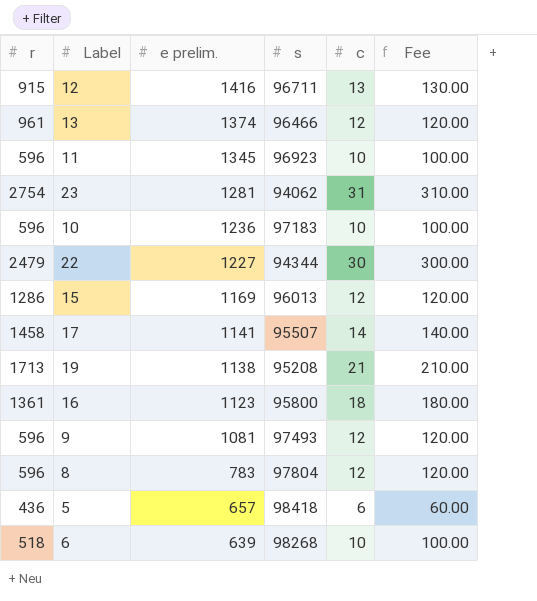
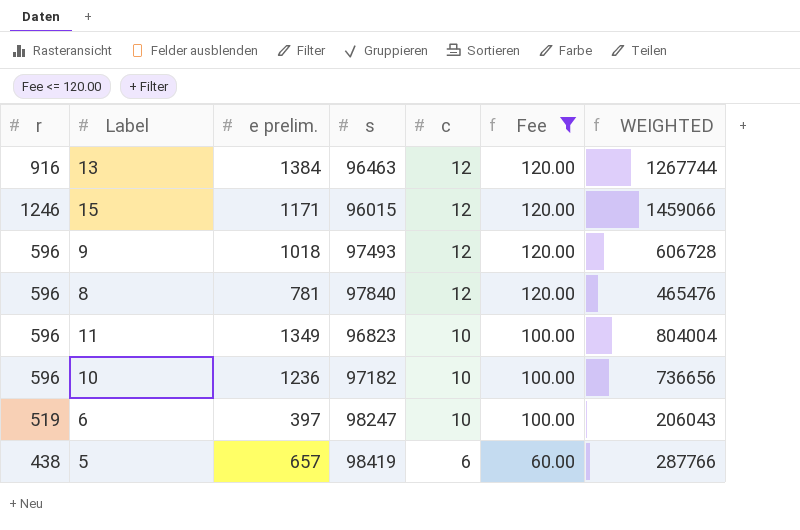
filter: none -> Fee <= 120.00
row order: e prelim. descending -> c descending
column WEIGHTED | formula: none -> [r] * [e prelim.]
13 | r: 961 -> 916
13 | e prelim.: 1374 -> 1384
13 | s: 96466 -> 96463
15 | r: 1286 -> 1246
15 | e prelim.: 1169 -> 1171
15 | s: 96013 -> 96015
9 | e prelim.: 1081 -> 1018
8 | e prelim.: 783 -> 781
8 | s: 97804 -> 97840
11 | e prelim.: 1345 -> 1349
11 | s: 96923 -> 96823
10 | s: 97183 -> 97182
6 | r: 518 -> 519
6 | e prelim.: 639 -> 397
6 | s: 98268 -> 98247
5 | r: 436 -> 438
5 | s: 98418 -> 98419

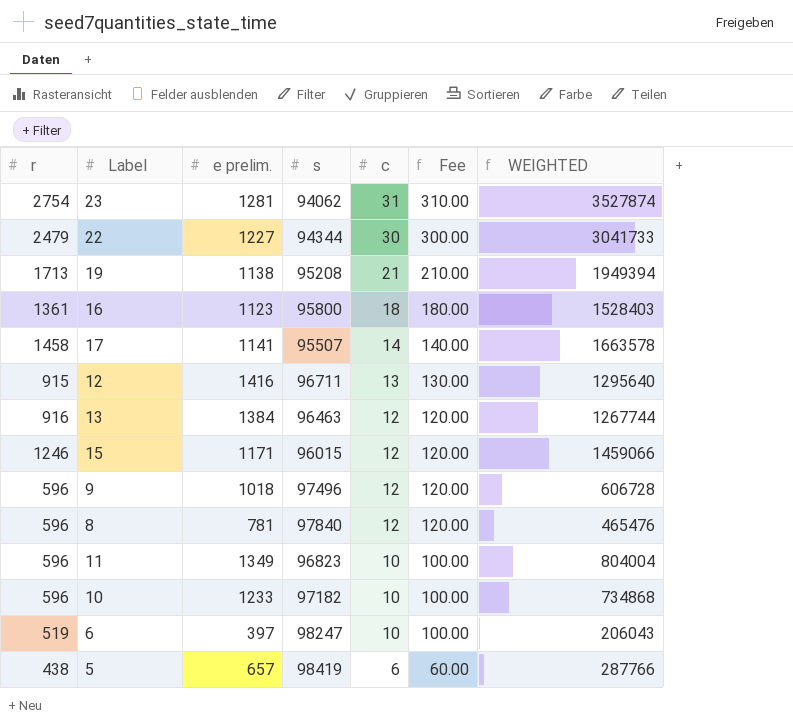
filter: Fee <= 120.00 -> none
9 | s: 97493 -> 97496
10 | e prelim.: 1236 -> 1233
10 | WEIGHTED: 736656 -> 734868

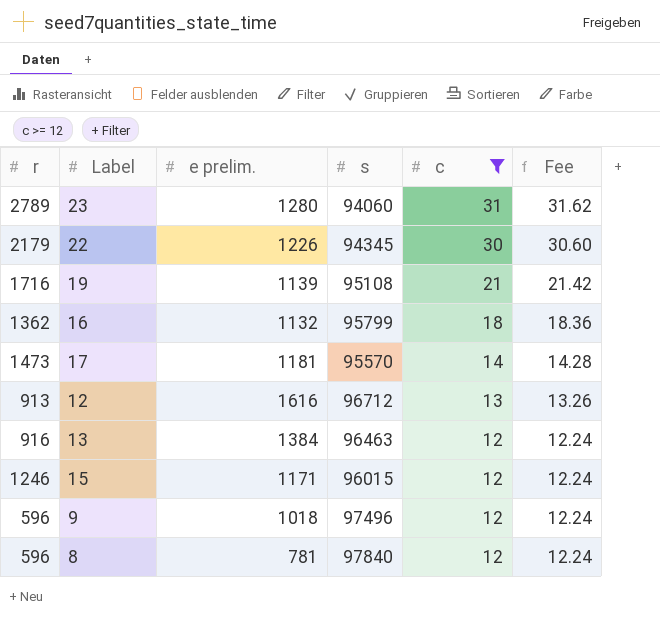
filter: none -> c >= 12
column WEIGHTED | formula: [r] * [e prelim.] -> none
column Fee | formula: [c] * 10 -> [c] * 1.02
23 | r: 2754 -> 2789
23 | e prelim.: 1281 -> 1280
23 | s: 94062 -> 94060
22 | r: 2479 -> 2179
22 | e prelim.: 1227 -> 1226
22 | s: 94344 -> 94345
19 | r: 1713 -> 1716
19 | e prelim.: 1138 -> 1139
19 | s: 95208 -> 95108
16 | r: 1361 -> 1362
16 | e prelim.: 1123 -> 1132
16 | s: 95800 -> 95799
17 | r: 1458 -> 1473
17 | e prelim.: 1141 -> 1181
17 | s: 95507 -> 95570
12 | r: 915 -> 913
12 | e prelim.: 1416 -> 1616
12 | s: 96711 -> 96712

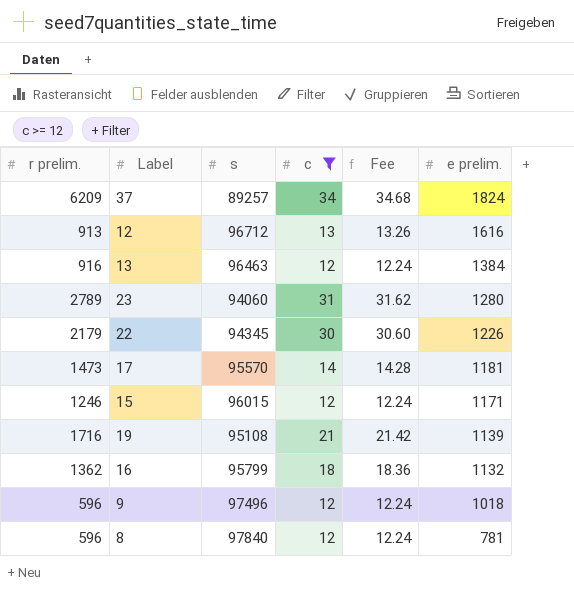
row order: c descending -> e prelim. descending
column name: r -> r prelim.
column e prelim. | position: 3 -> 6
row 37: none -> 6209 | 89257 | 34 | 34.68 | 1824

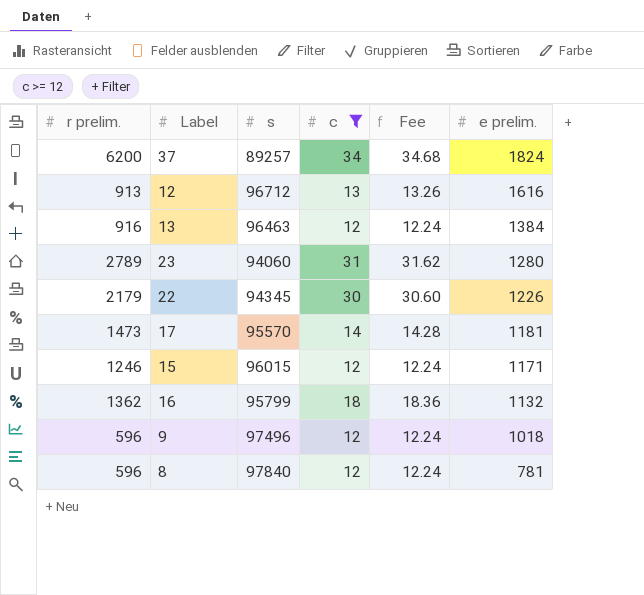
row 19: 1716 | 95108 | 21 | 21.42 | 1139 -> none
37 | r prelim.: 6209 -> 6200

